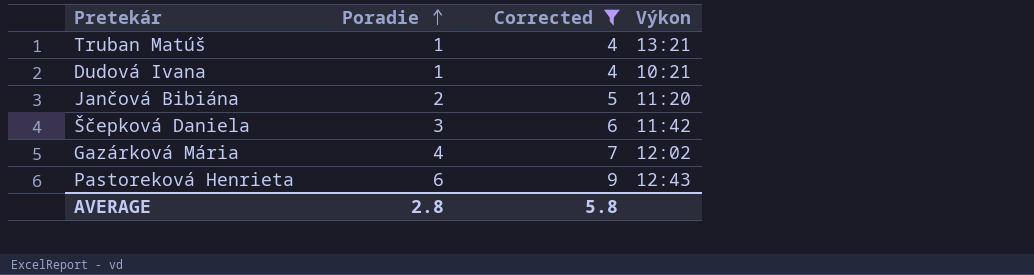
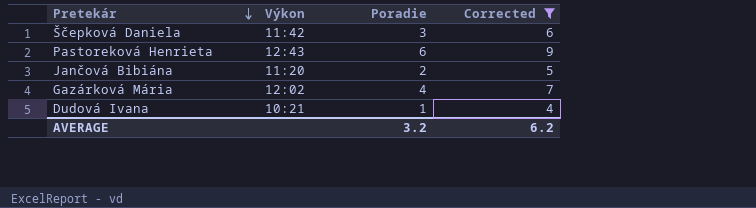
row order: Poradie ascending -> Pretekár descending
column Výkon | position: 4 -> 2
row Truban Matúš: 1 | 4 | 13:21 -> none
AVERAGE | Poradie: 2.8 -> 3.2
AVERAGE | Corrected: 5.8 -> 6.2

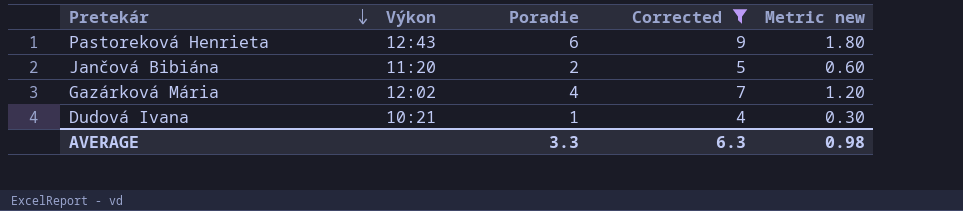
column Metric new | formula: none -> [Poradie] * 0.3
row Ščepková Daniela: 11:42 | 3 | 6 -> none
AVERAGE | Poradie: 3.2 -> 3.3
AVERAGE | Corrected: 6.2 -> 6.3

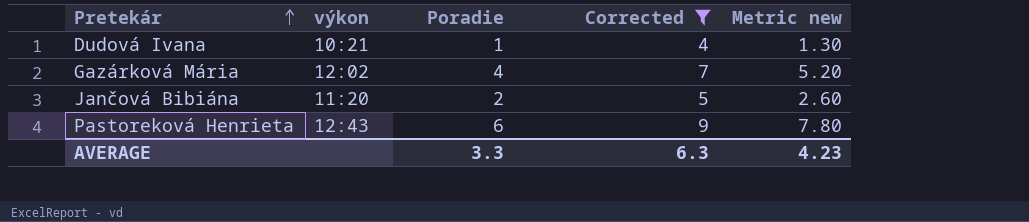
row order: Pretekár descending -> Pretekár ascending
column name: Výkon -> výkon
column Metric new | formula: [Poradie] * 0.3 -> [Poradie] * 1.3
AVERAGE | Metric new: 0.98 -> 4.23

